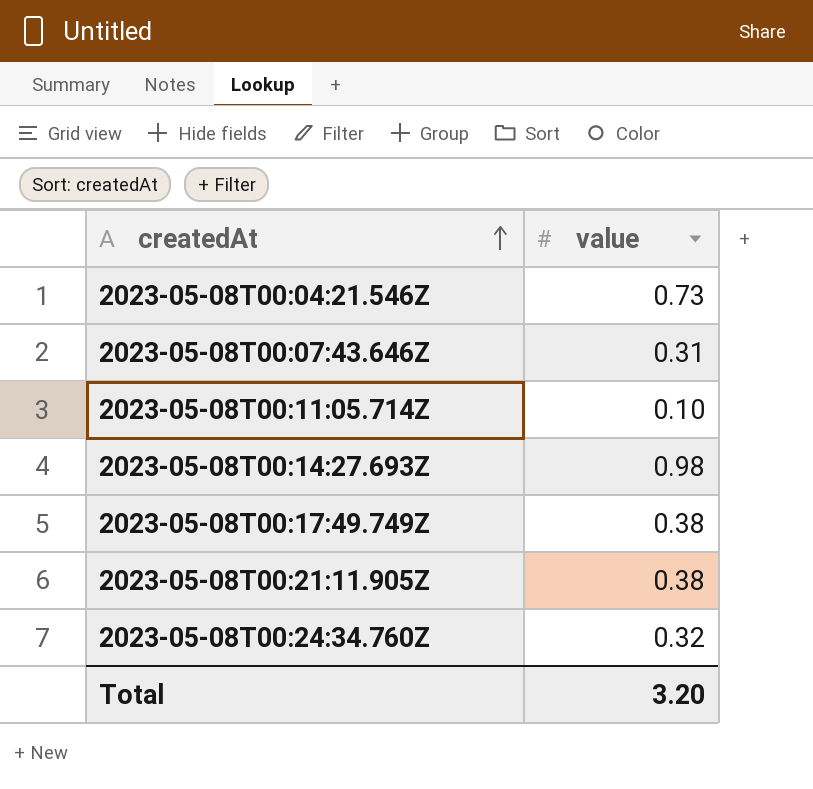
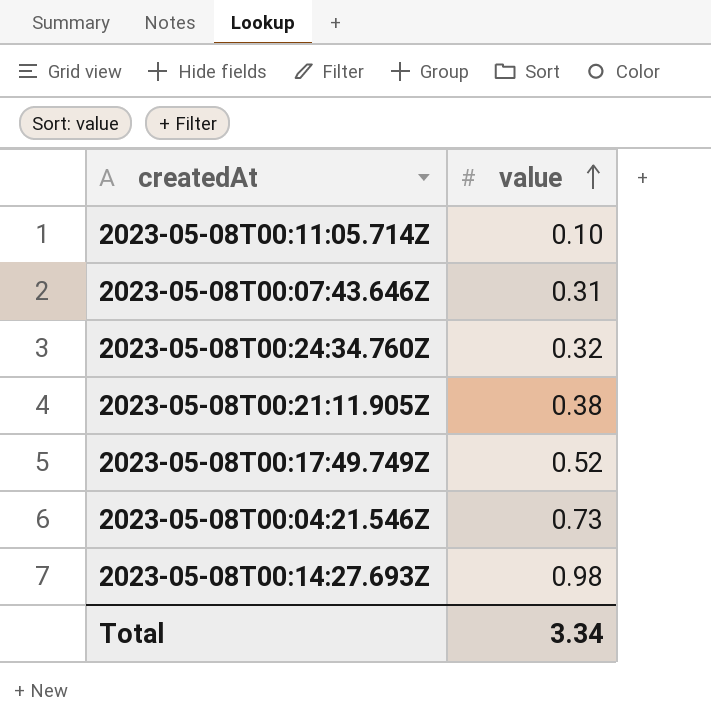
row order: createdAt ascending -> value ascending
2023-05-08T00:17:49.749Z | value: 0.38 -> 0.52
Total | value: 3.20 -> 3.34

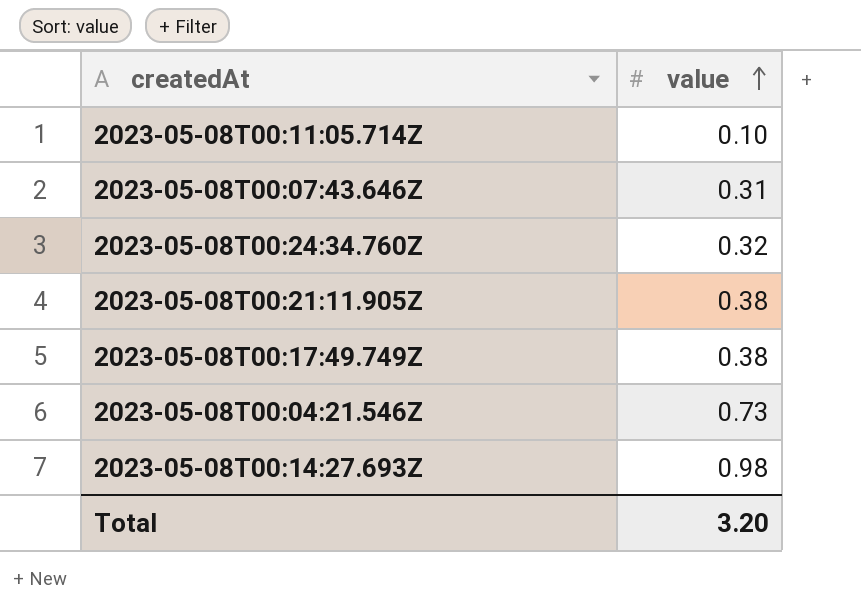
2023-05-08T00:17:49.749Z | value: 0.52 -> 0.38
Total | value: 3.34 -> 3.20

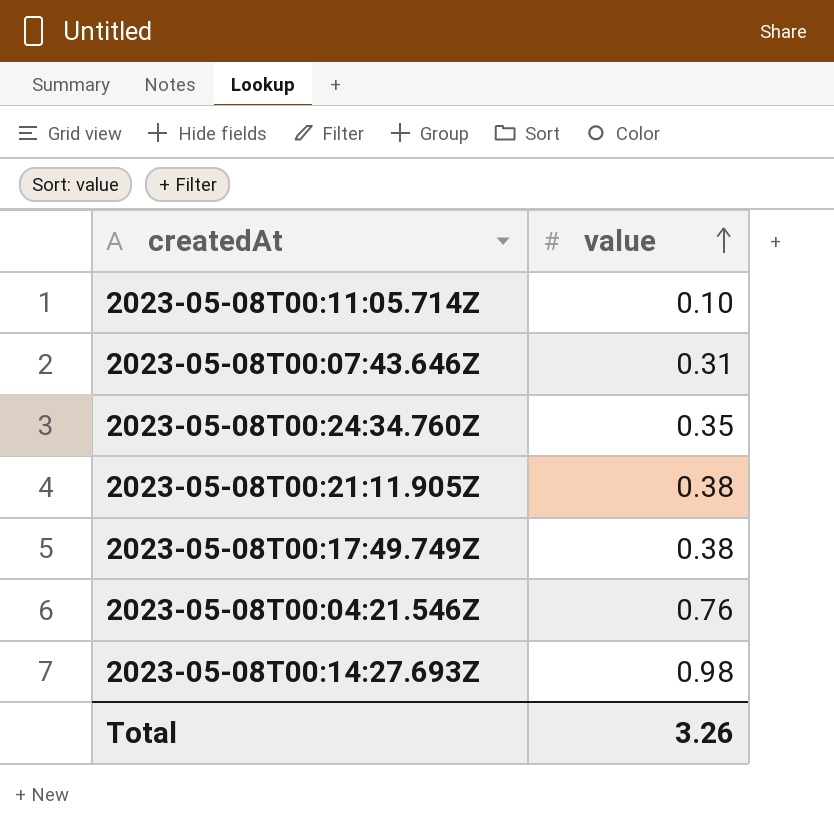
2023-05-08T00:24:34.760Z | value: 0.32 -> 0.35
2023-05-08T00:04:21.546Z | value: 0.73 -> 0.76
Total | value: 3.20 -> 3.26

